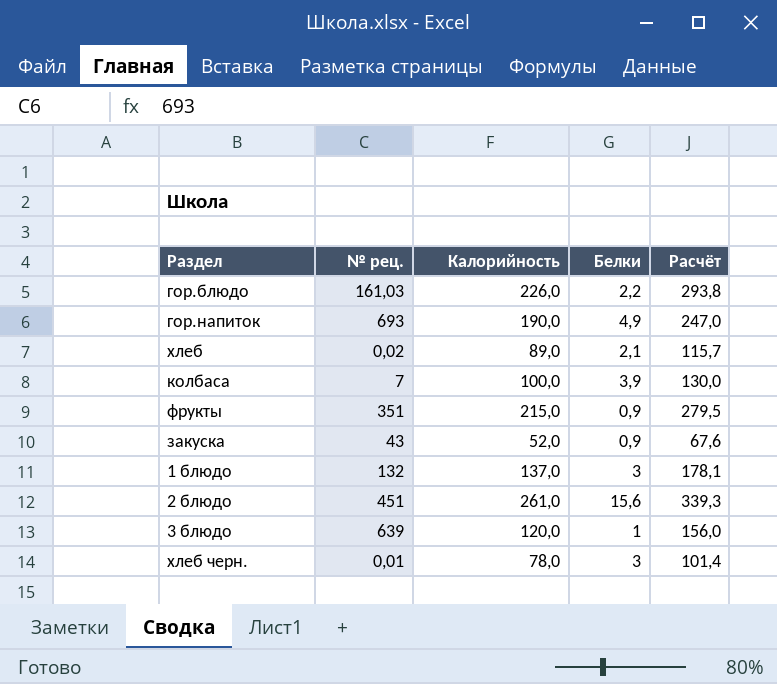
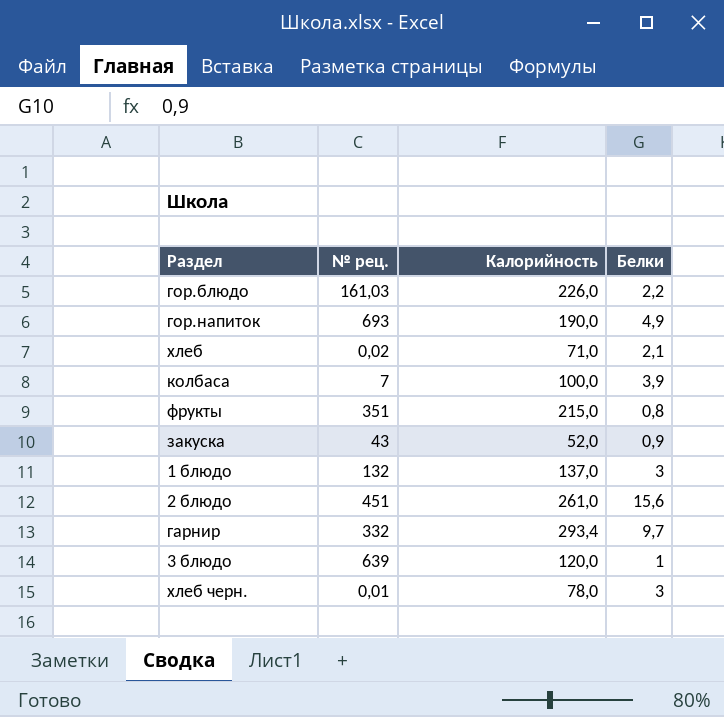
column Расчёт | formula: [Калорийность] * 1,3 -> none
хлеб | Калорийность: 89,0 -> 71,0
фрукты | Белки: 0,9 -> 0,8
row гарнир: none -> 332 | 293,4 | 9,7

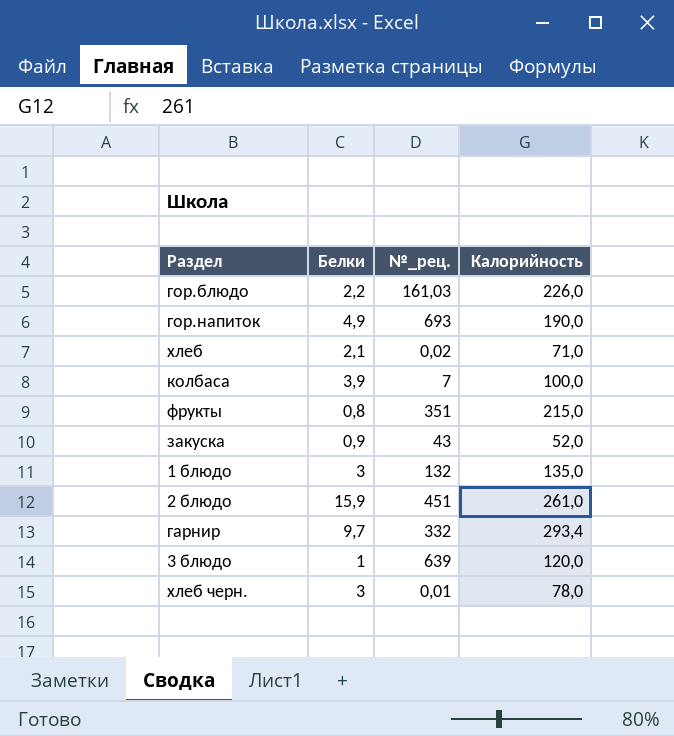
column Белки | position: 4 -> 2
column name: № рец. -> №_рец.
1 блюдо | Калорийность: 137,0 -> 135,0
2 блюдо | Белки: 15,6 -> 15,9

